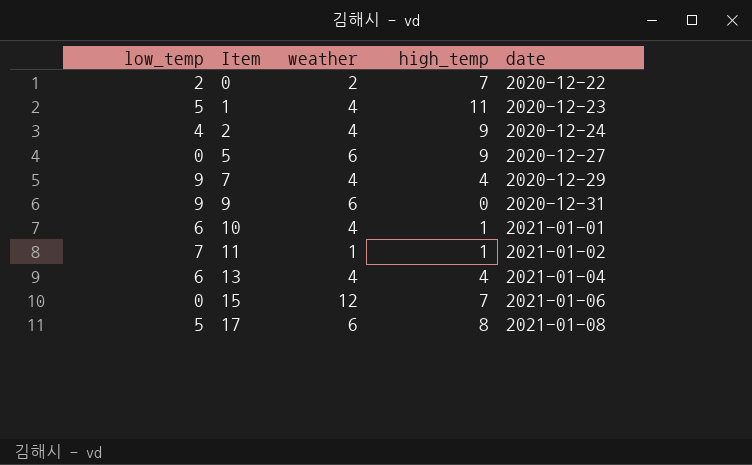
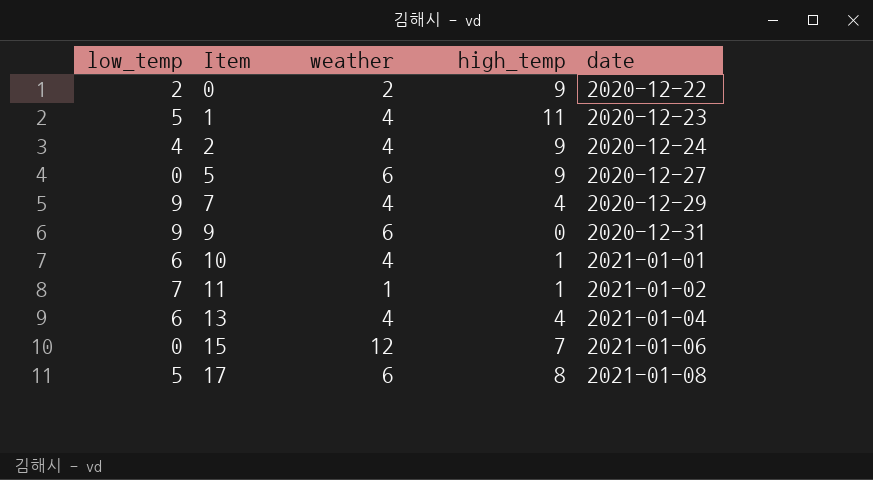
0 | high_temp: 7 -> 9

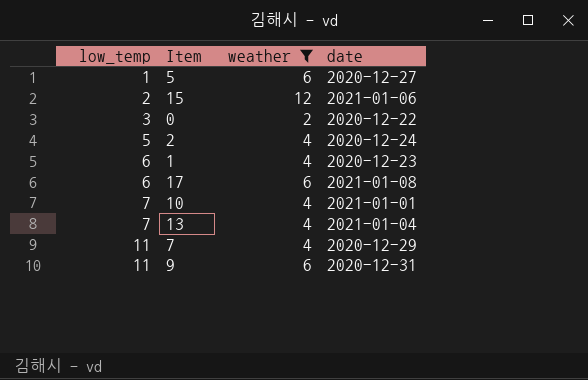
filter: none -> weather != 1
row order: Item ascending -> low_temp ascending
column high_temp | position: 4 -> none
5 | low_temp: 0 -> 1
15 | low_temp: 0 -> 2
0 | low_temp: 2 -> 3
2 | low_temp: 4 -> 5
1 | low_temp: 5 -> 6
17 | low_temp: 5 -> 6
10 | low_temp: 6 -> 7
13 | low_temp: 6 -> 7
7 | low_temp: 9 -> 11
9 | low_temp: 9 -> 11

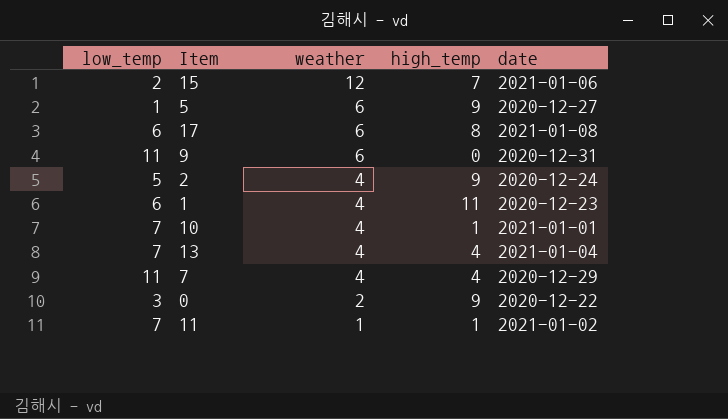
filter: weather != 1 -> none
row order: low_temp ascending -> weather descending
column high_temp | position: none -> 4

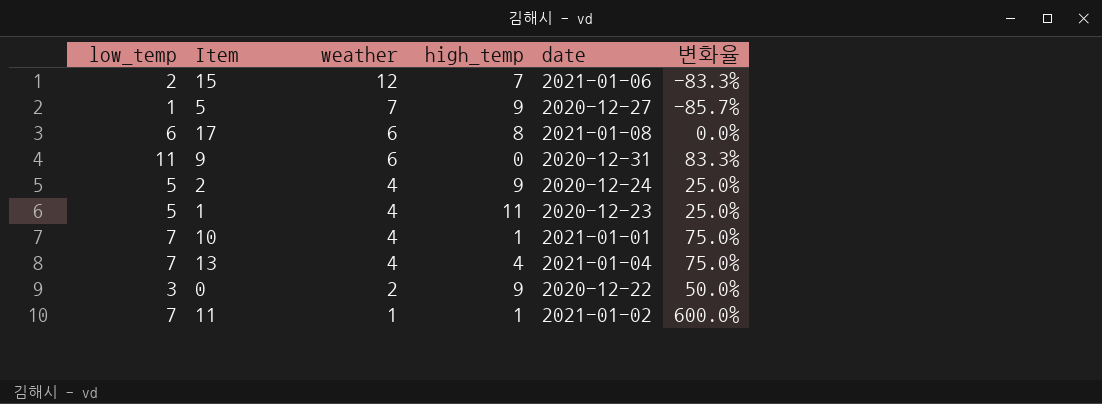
column 변화율 | formula: none -> ([low_temp] - [weather]) / [weather]
row 7: 11 | 4 | 4 | 2020-12-29 -> none
5 | weather: 6 -> 7
1 | low_temp: 6 -> 5

